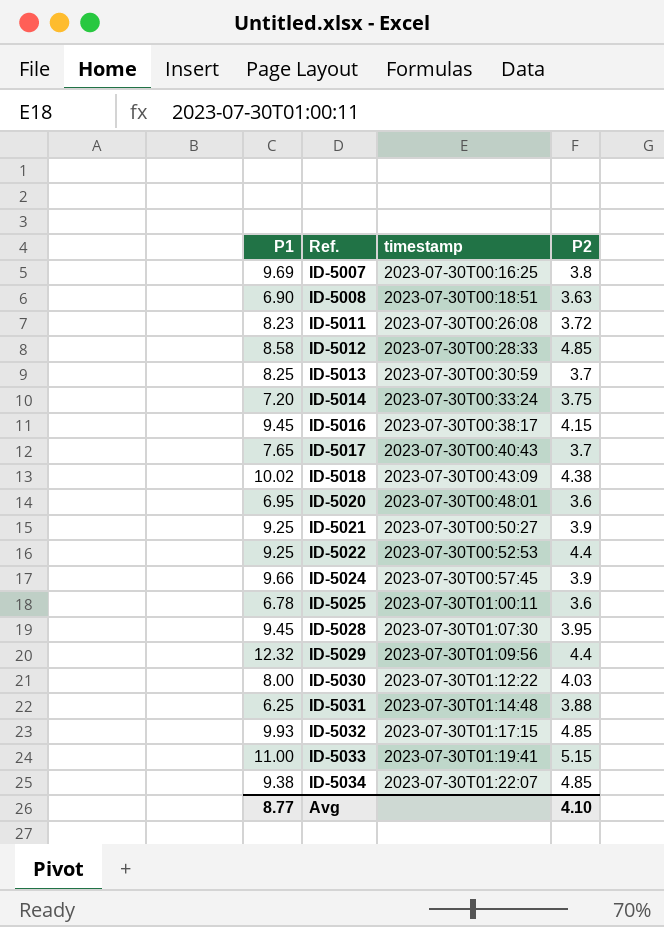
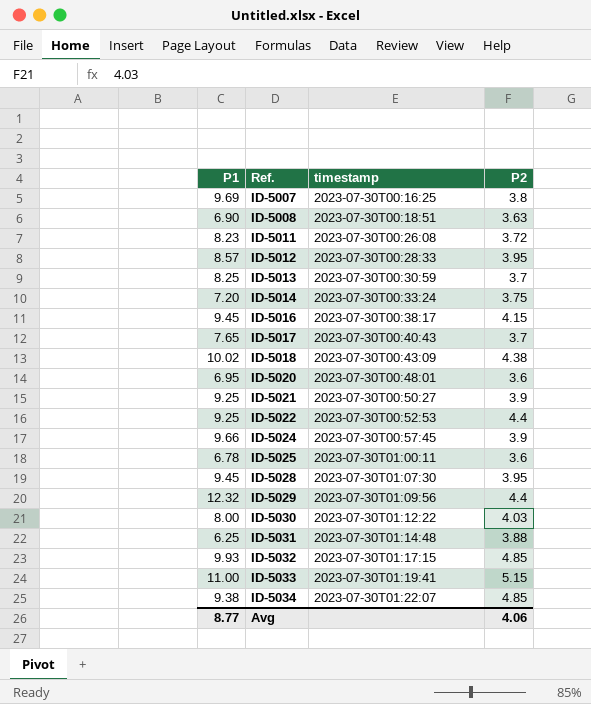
ID-5012 | P1: 8.58 -> 8.57
ID-5012 | P2: 4.85 -> 3.95
Avg | P2: 4.10 -> 4.06

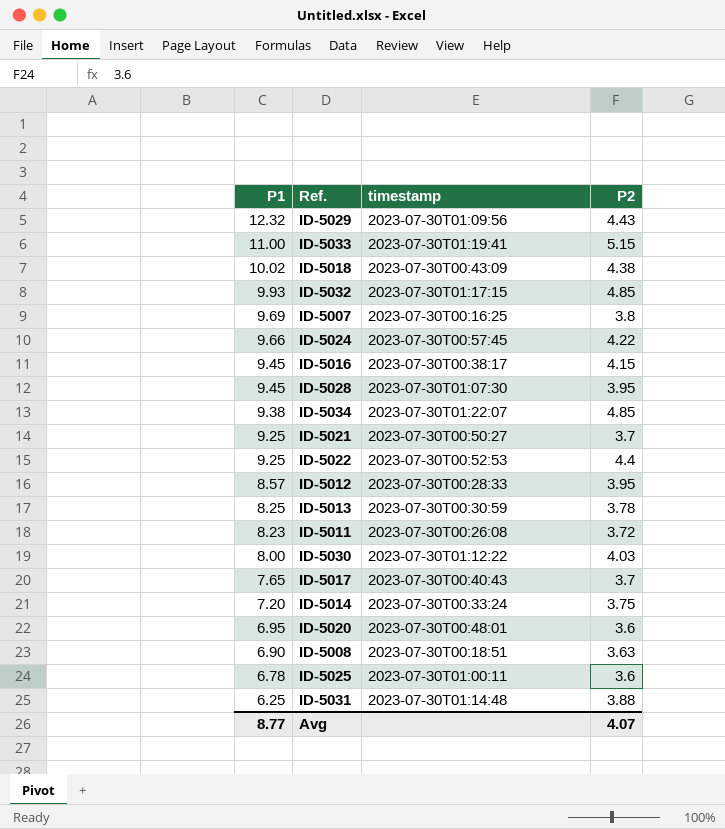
row order: Ref. ascending -> P1 descending
ID-5029 | P2: 4.4 -> 4.43
ID-5024 | P2: 3.9 -> 4.22
ID-5021 | P2: 3.9 -> 3.7
ID-5013 | P2: 3.7 -> 3.78
Avg | P2: 4.06 -> 4.07

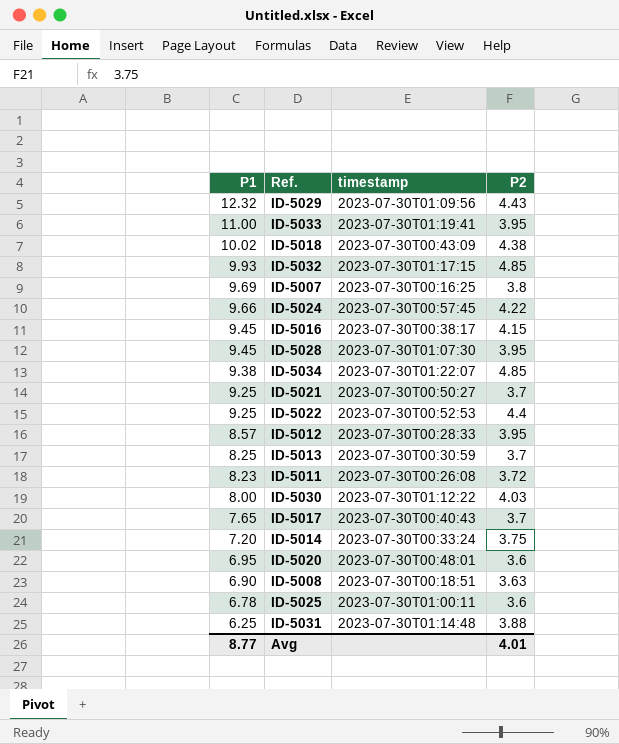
ID-5033 | P2: 5.15 -> 3.95
ID-5013 | P2: 3.78 -> 3.7
Avg | P2: 4.07 -> 4.01

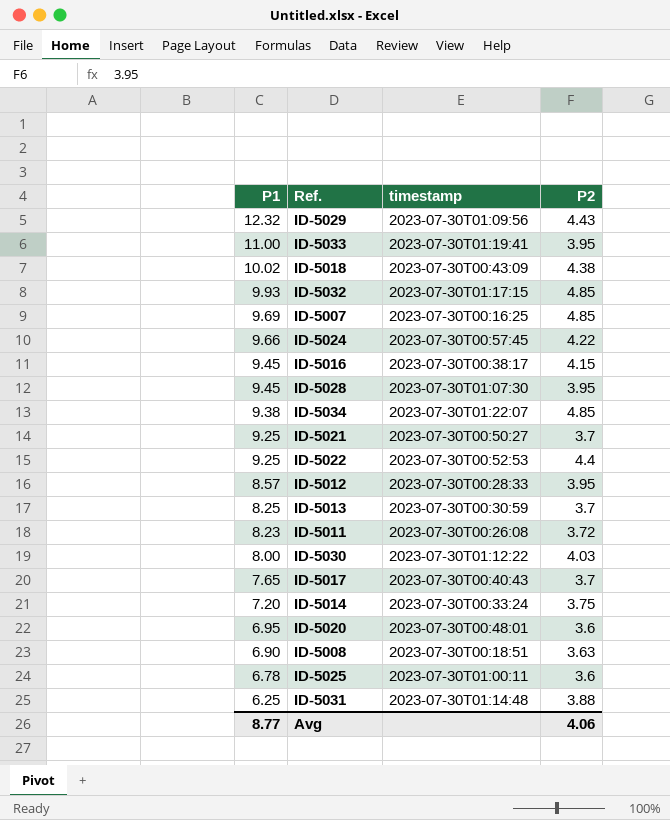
ID-5007 | P2: 3.8 -> 4.85
Avg | P2: 4.01 -> 4.06

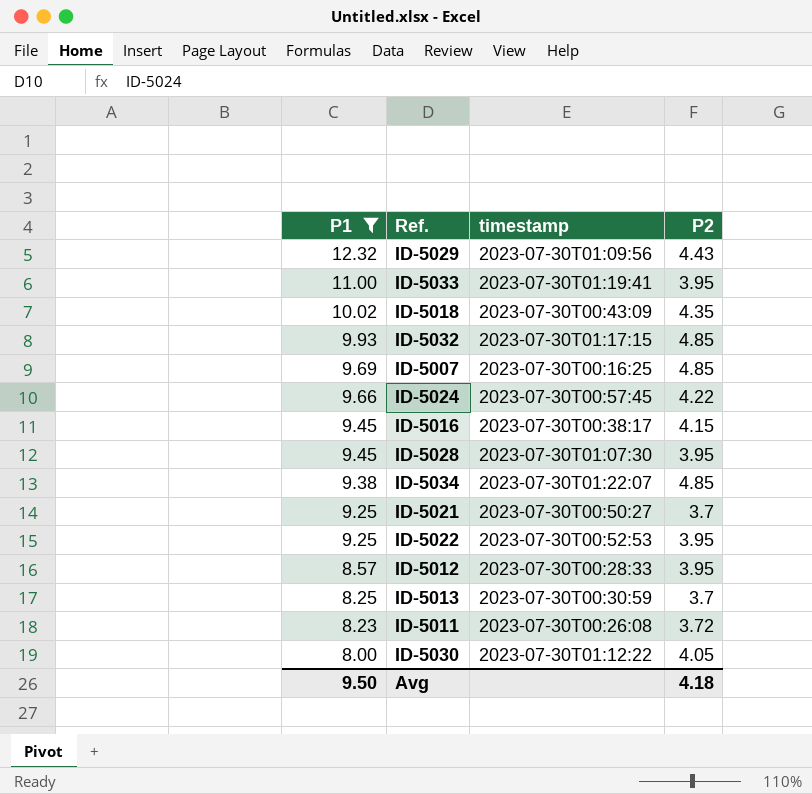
filter: none -> P1 >= 8.00
ID-5018 | P2: 4.38 -> 4.35
ID-5022 | P2: 4.4 -> 3.95
ID-5030 | P2: 4.03 -> 4.05
Avg | P1: 8.77 -> 9.50
Avg | P2: 4.06 -> 4.18

